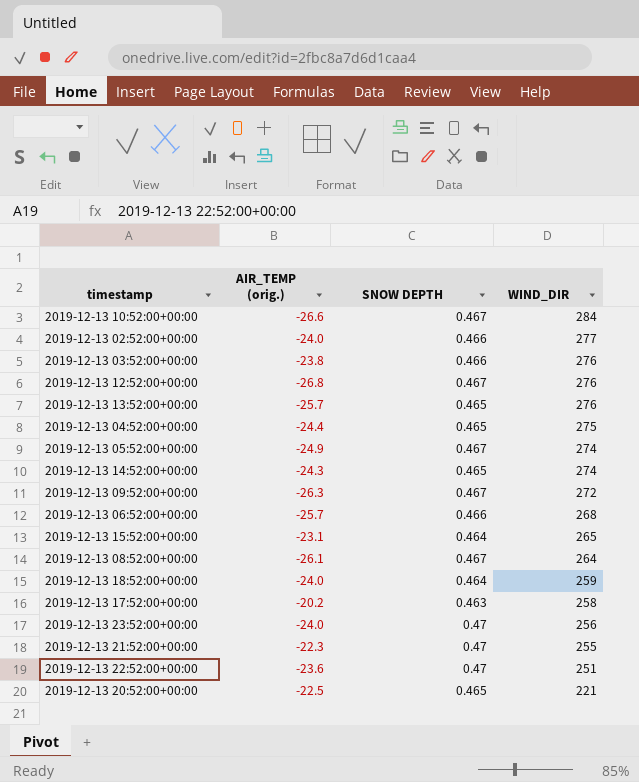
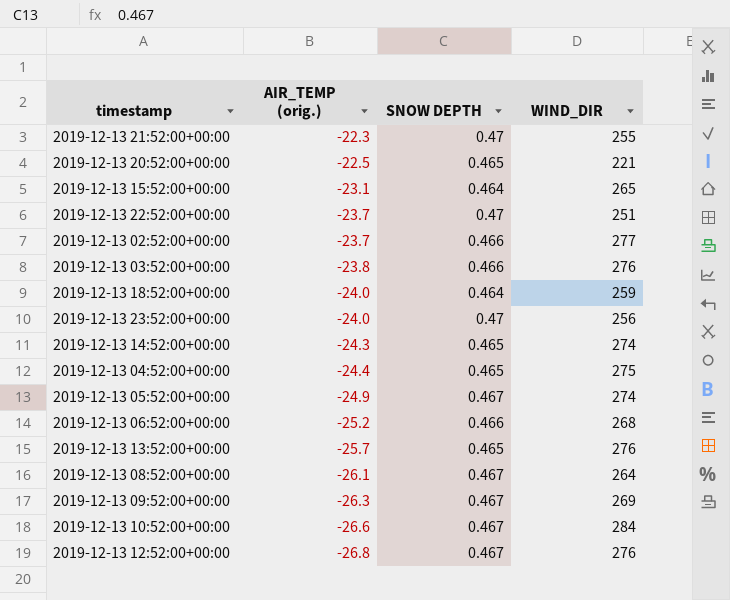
row order: WIND_DIR descending -> AIR_TEMP (orig.) descending
row 2019-12-13 17:52:00+00:00: -20.2 | 0.463 | 258 -> none
2019-12-13 22:52:00+00:00 | AIR_TEMP (orig.): -23.6 -> -23.7
2019-12-13 02:52:00+00:00 | AIR_TEMP (orig.): -24.0 -> -23.7
2019-12-13 06:52:00+00:00 | AIR_TEMP (orig.): -25.7 -> -25.2
2019-12-13 09:52:00+00:00 | WIND_DIR: 272 -> 269

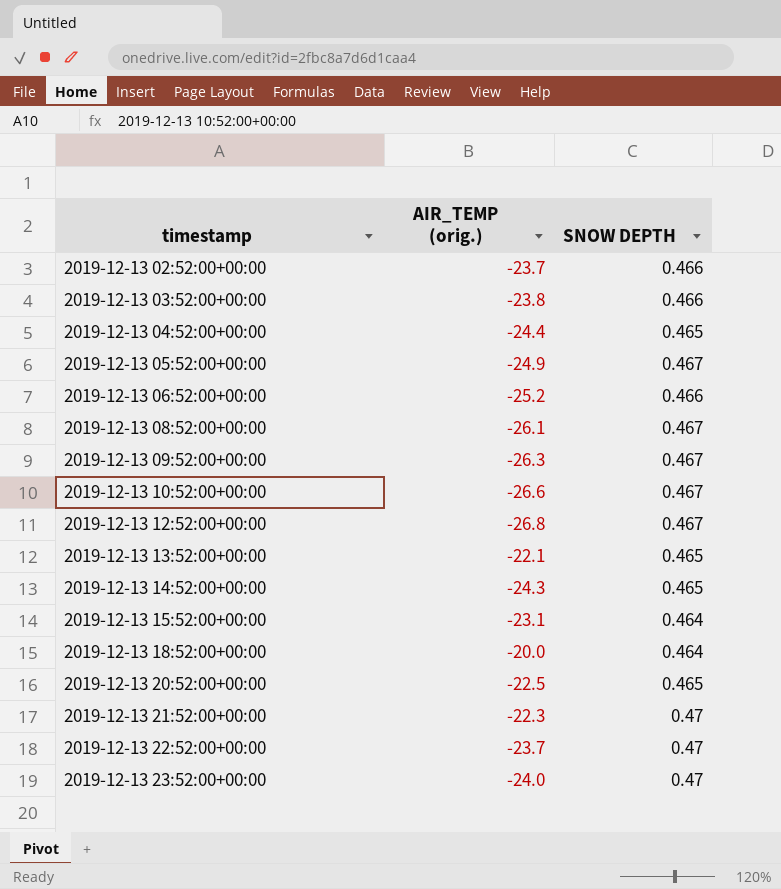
row order: AIR_TEMP (orig.) descending -> timestamp ascending
column WIND_DIR | position: 4 -> none
2019-12-13 13:52:00+00:00 | AIR_TEMP (orig.): -25.7 -> -22.1
2019-12-13 18:52:00+00:00 | AIR_TEMP (orig.): -24.0 -> -20.0

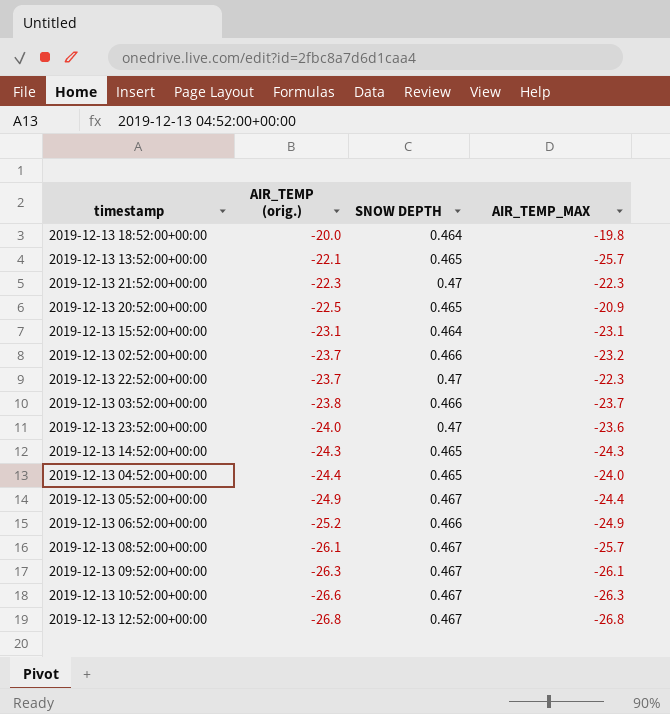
row order: timestamp ascending -> AIR_TEMP (orig.) descending
column AIR_TEMP_MAX | position: none -> 4

